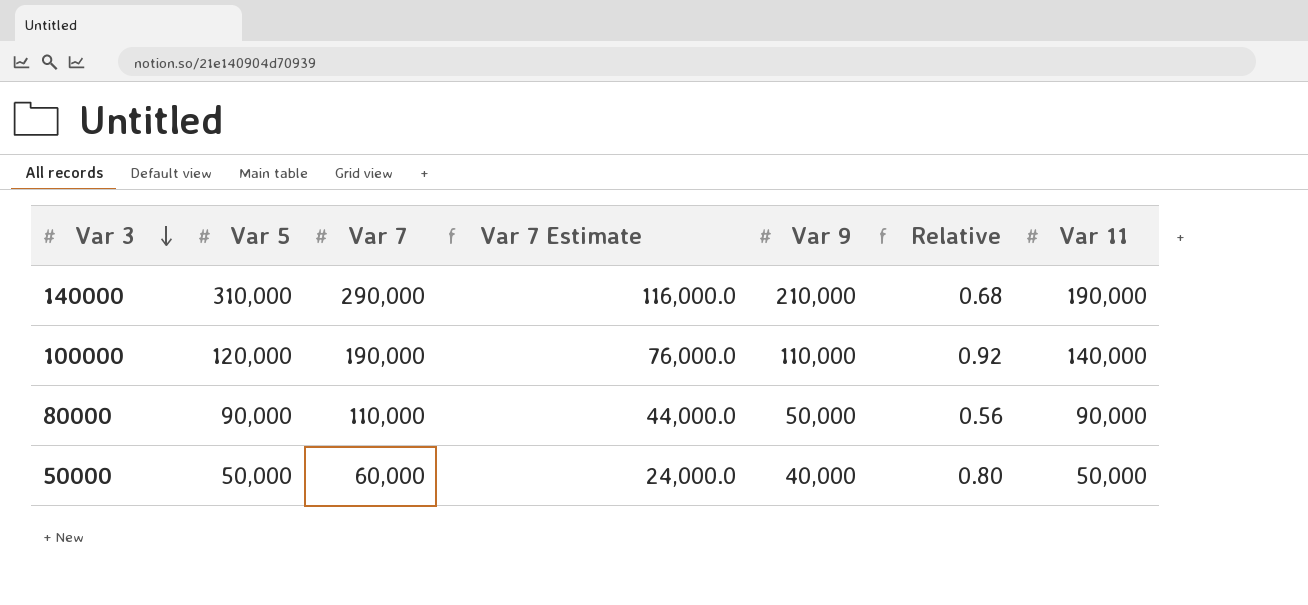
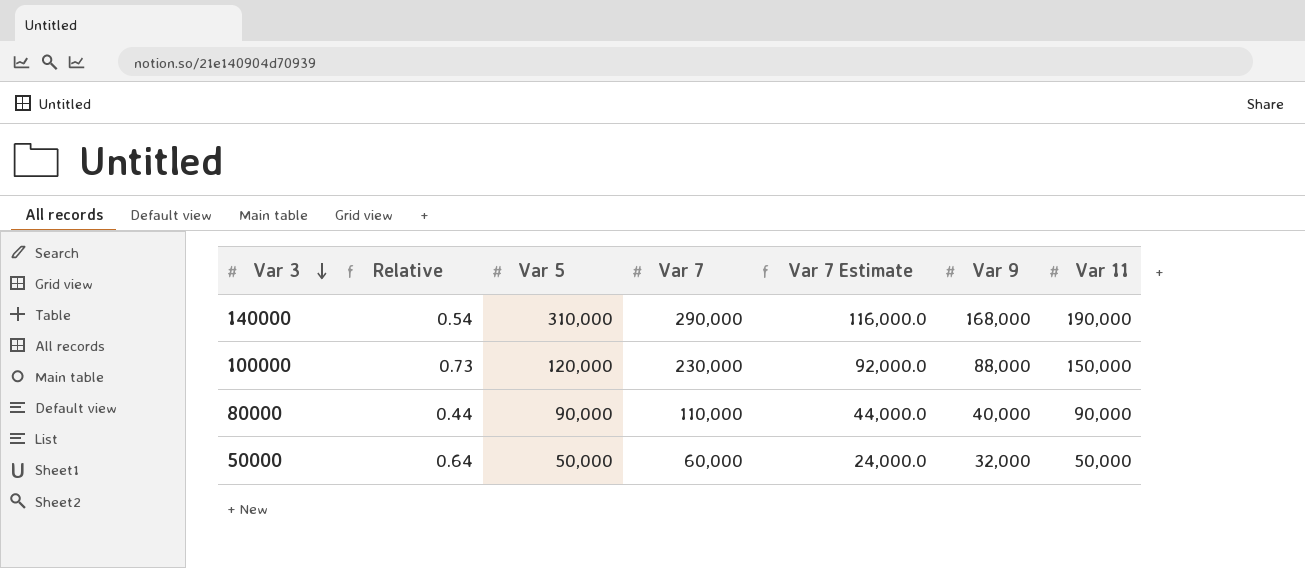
column Relative | position: 6 -> 2
140000 | Relative: 0.68 -> 0.54
140000 | Var 9: 210,000 -> 168,000
100000 | Relative: 0.92 -> 0.73
100000 | Var 7: 190,000 -> 230,000
100000 | Var 7 Estimate: 76,000.0 -> 92,000.0
100000 | Var 9: 110,000 -> 88,000
100000 | Var 11: 140,000 -> 150,000
80000 | Relative: 0.56 -> 0.44
80000 | Var 9: 50,000 -> 40,000
50000 | Relative: 0.80 -> 0.64
50000 | Var 9: 40,000 -> 32,000

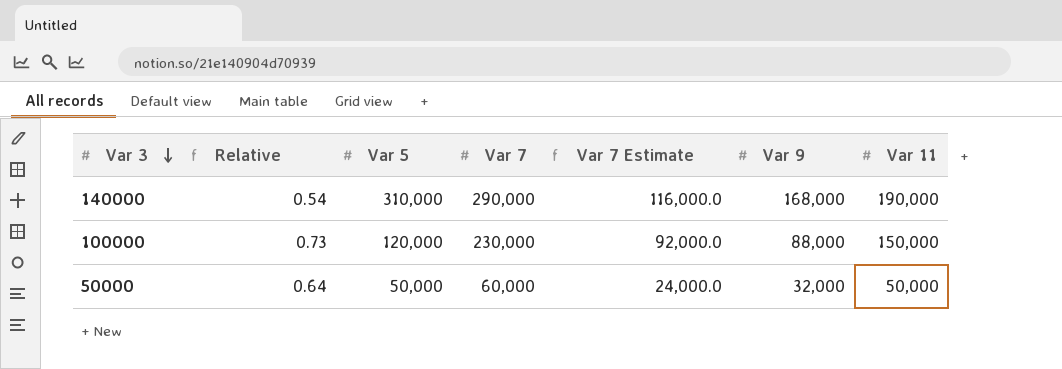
row 80000: 0.44 | 90,000 | 110,000 | 44,000.0 | 40,000 | 90,000 -> none

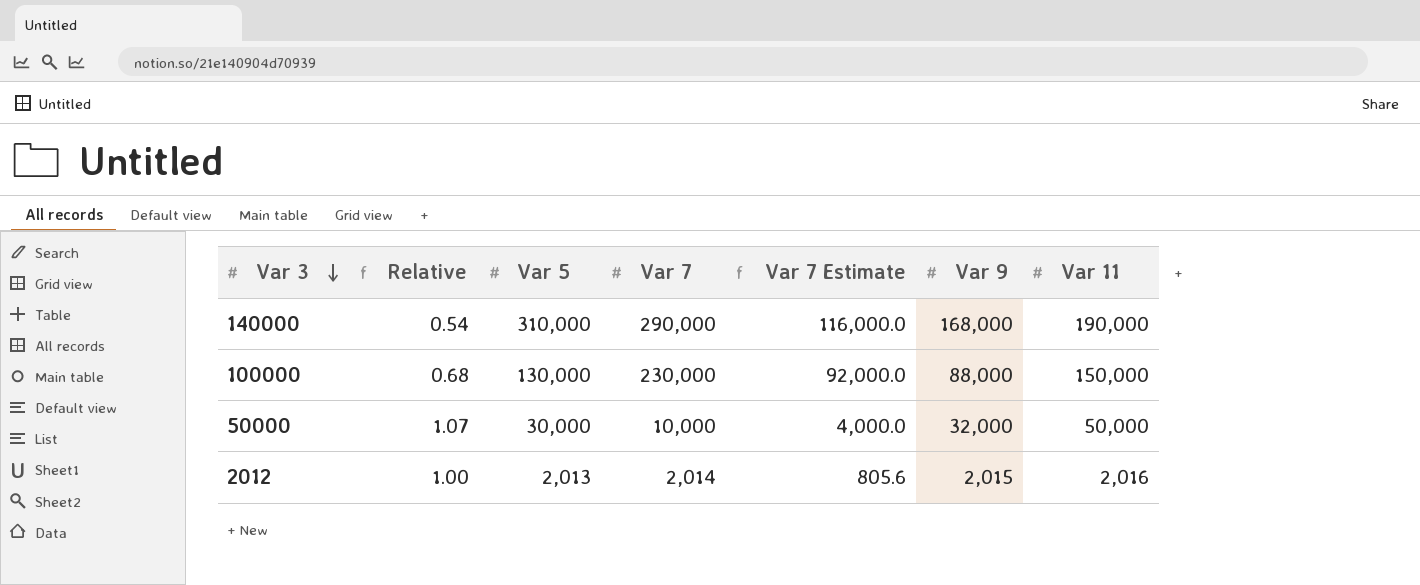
100000 | Relative: 0.73 -> 0.68
100000 | Var 5: 120,000 -> 130,000
50000 | Relative: 0.64 -> 1.07
50000 | Var 5: 50,000 -> 30,000
50000 | Var 7: 60,000 -> 10,000
50000 | Var 7 Estimate: 24,000.0 -> 4,000.0
row 2012: none -> 1.00 | 2,013 | 2,014 | 805.6 | 2,015 | 2,016

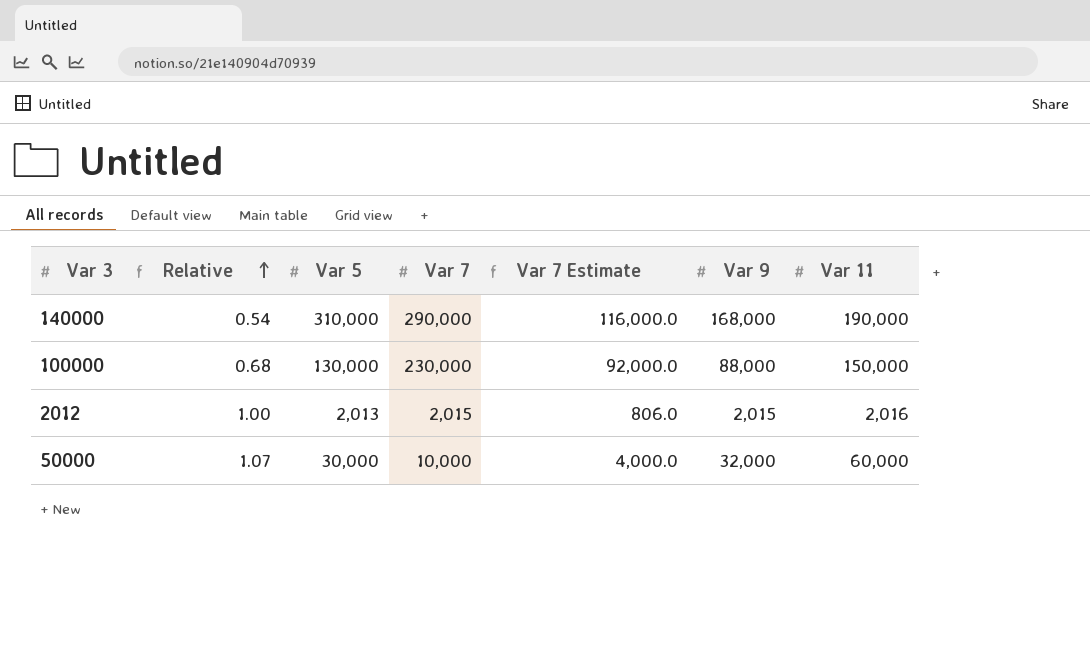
row order: Var 3 descending -> Relative ascending
2012 | Var 7: 2,014 -> 2,015
2012 | Var 7 Estimate: 805.6 -> 806.0
50000 | Var 11: 50,000 -> 60,000

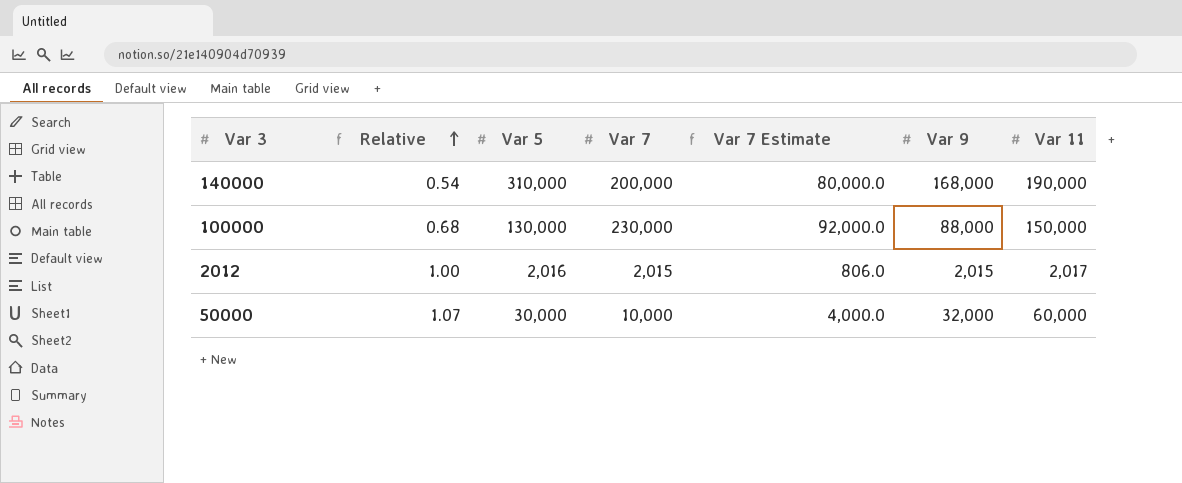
140000 | Var 7: 290,000 -> 200,000
140000 | Var 7 Estimate: 116,000.0 -> 80,000.0
2012 | Var 5: 2,013 -> 2,016
2012 | Var 11: 2,016 -> 2,017

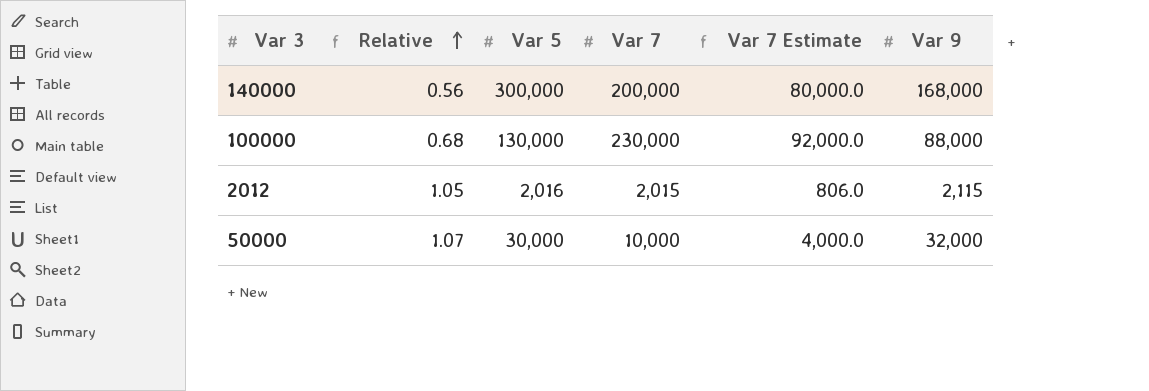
column Var 11 | position: 7 -> none
140000 | Relative: 0.54 -> 0.56
140000 | Var 5: 310,000 -> 300,000
2012 | Relative: 1.00 -> 1.05
2012 | Var 9: 2,015 -> 2,115

